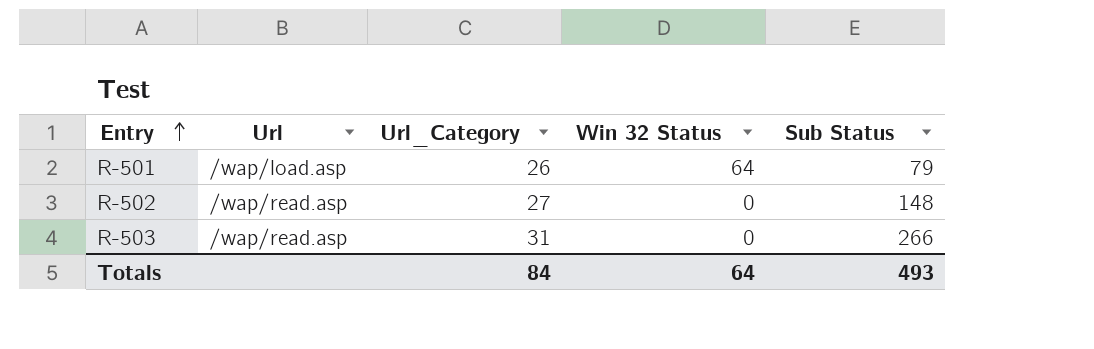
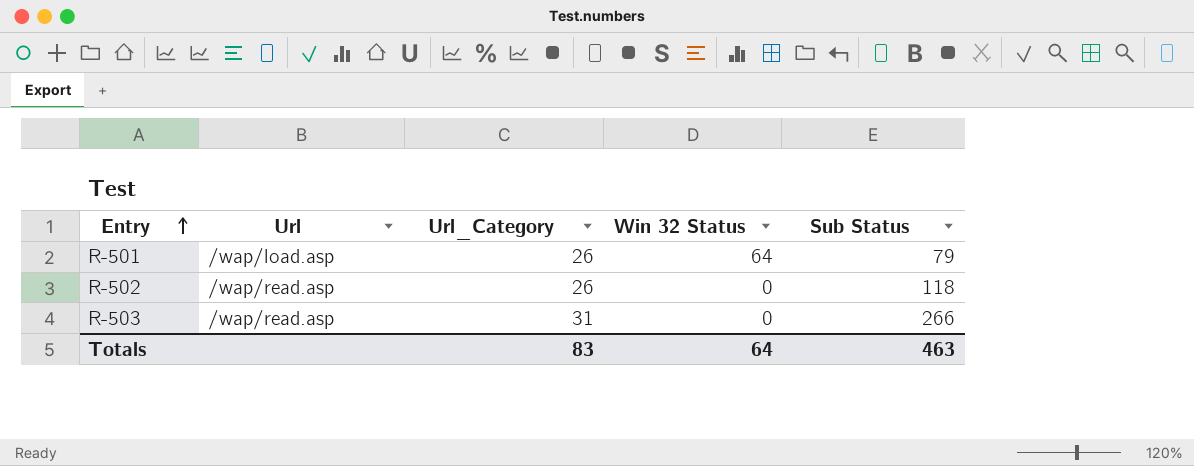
R-502 | Url_Category: 27 -> 26
R-502 | Sub Status: 148 -> 118
Totals | Url_Category: 84 -> 83
Totals | Sub Status: 493 -> 463

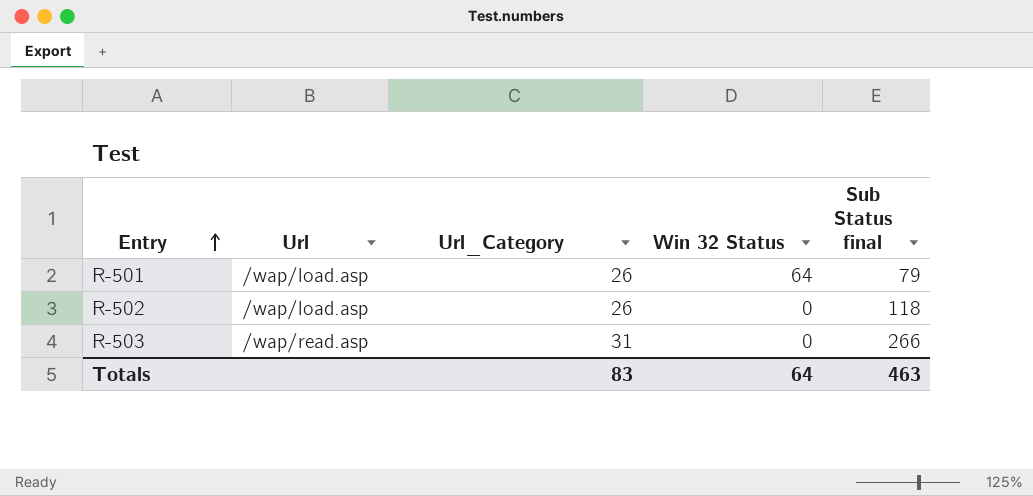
column name: Sub Status -> Sub Status final
R-502 | Url: /wap/read.asp -> /wap/load.asp

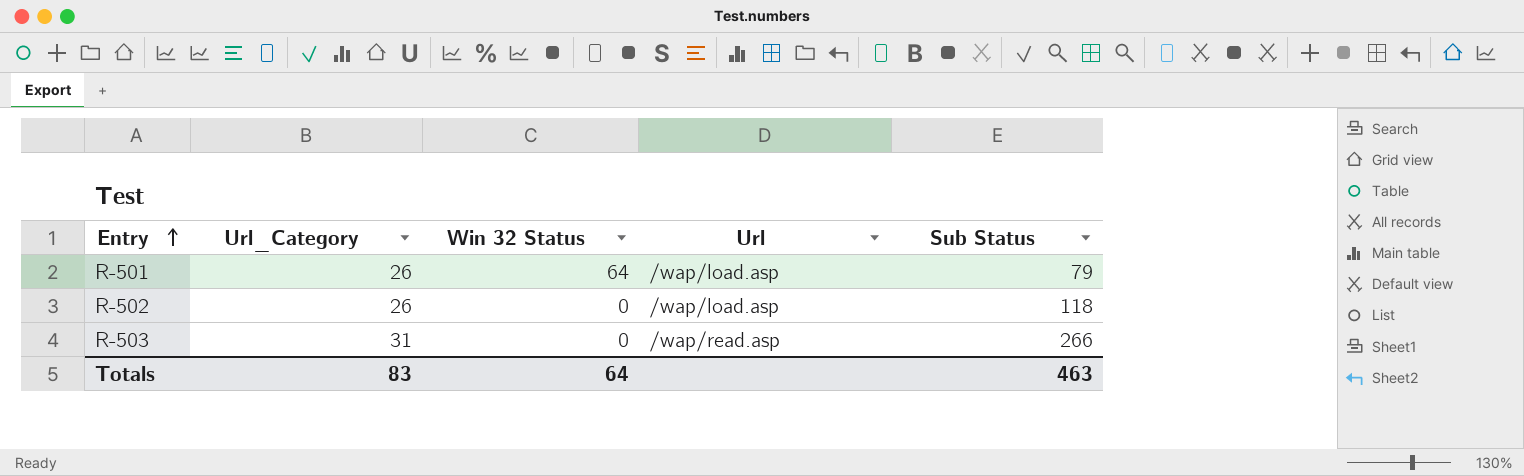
column Url | position: 2 -> 4
column name: Sub Status final -> Sub Status

